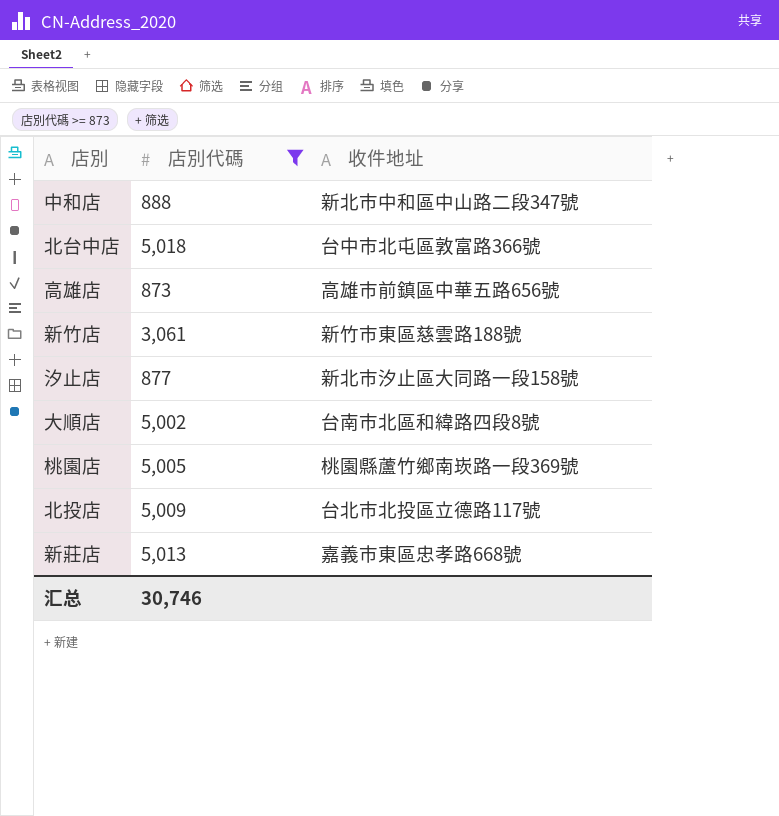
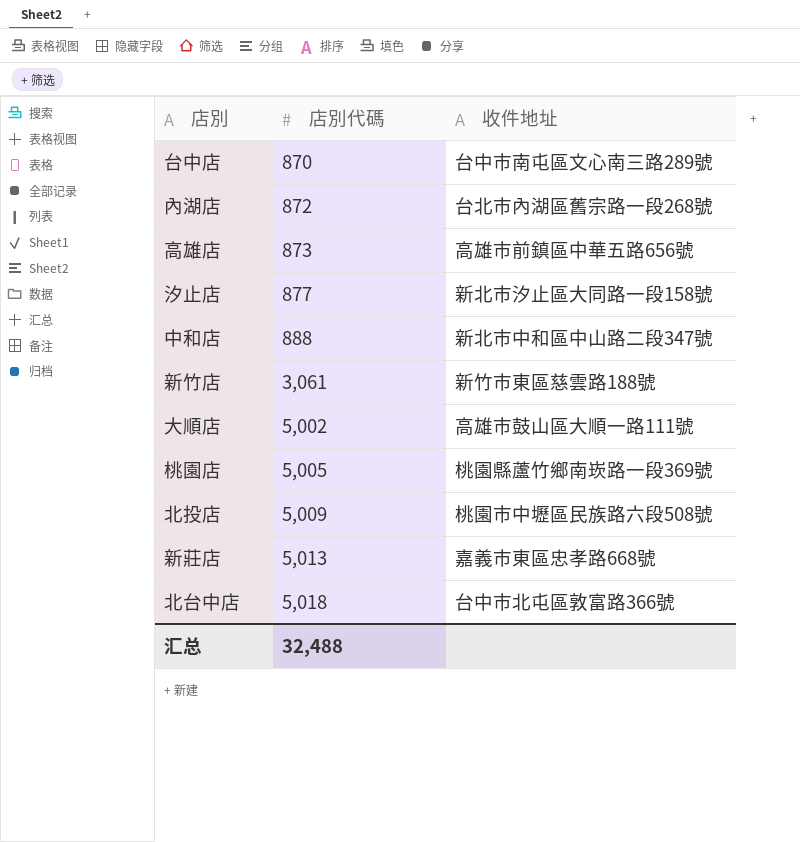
filter: 店別代碼 >= 873 -> none
row order: none -> 店別代碼 ascending
大順店 | 收件地址: 台南市北區和緯路四段8號 -> 高雄市鼓山區大順一路111號
北投店 | 收件地址: 台北市北投區立德路117號 -> 桃園市中壢區民族路六段508號
汇总 | 店別代碼: 30,746 -> 32,488

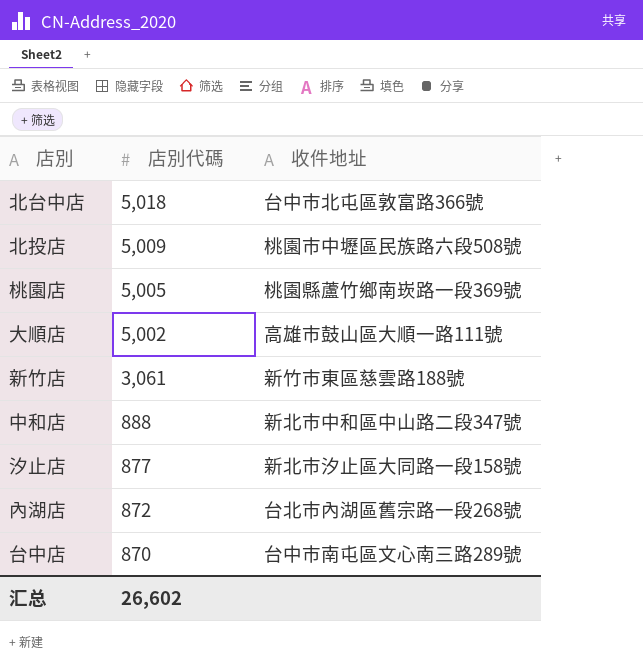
row order: 店別代碼 ascending -> 店別代碼 descending
row 高雄店: 873 | 高雄市前鎮區中華五路656號 -> none
row 新莊店: 5,013 | 嘉義市東區忠孝路668號 -> none
汇总 | 店別代碼: 32,488 -> 26,602

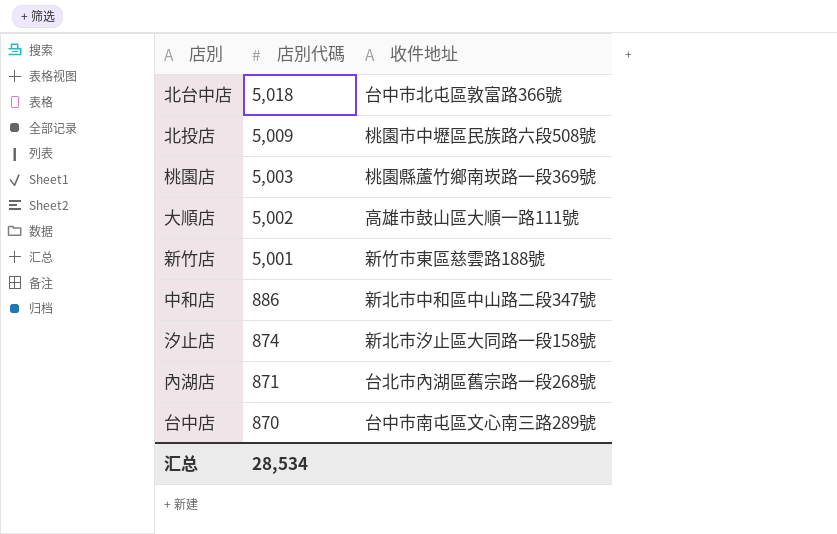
桃園店 | 店別代碼: 5,005 -> 5,003
新竹店 | 店別代碼: 3,061 -> 5,001
中和店 | 店別代碼: 888 -> 886
汐止店 | 店別代碼: 877 -> 874
內湖店 | 店別代碼: 872 -> 871
汇总 | 店別代碼: 26,602 -> 28,534

